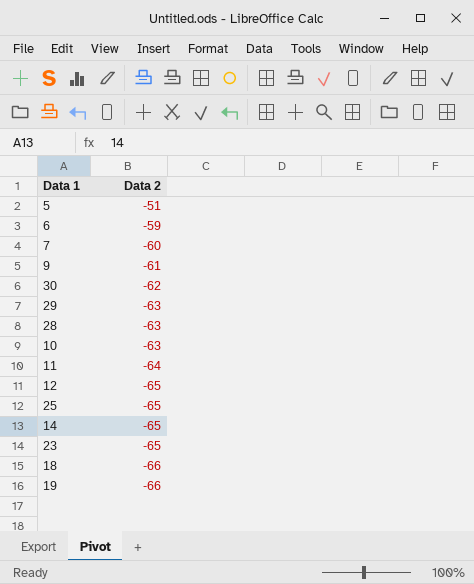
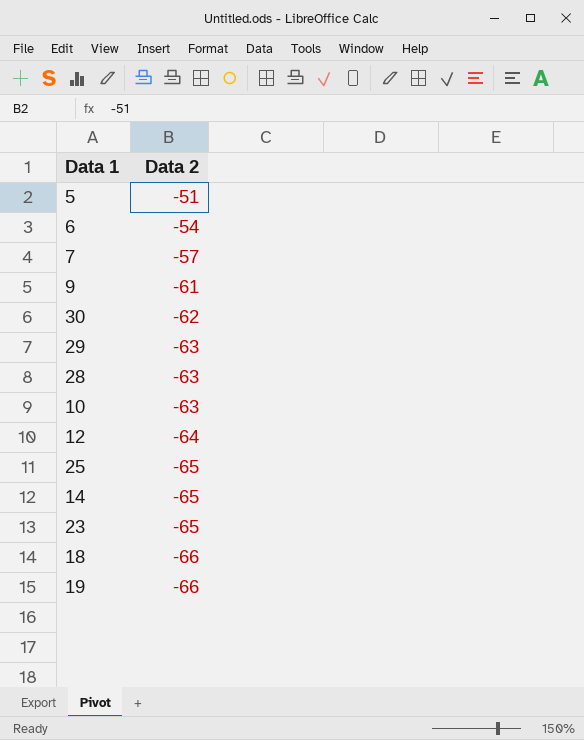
row 11: -64 -> none
6 | Data 2: -59 -> -54
7 | Data 2: -60 -> -57
12 | Data 2: -65 -> -64

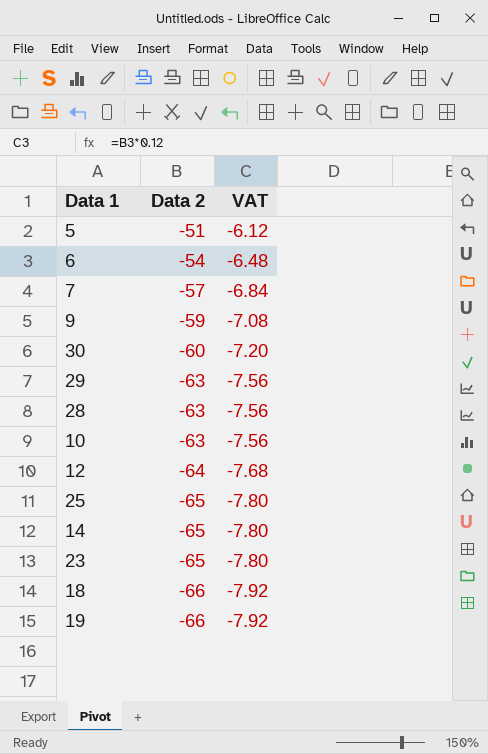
column VAT | formula: none -> [Data 2] * 0.12
9 | Data 2: -61 -> -59
30 | Data 2: -62 -> -60

